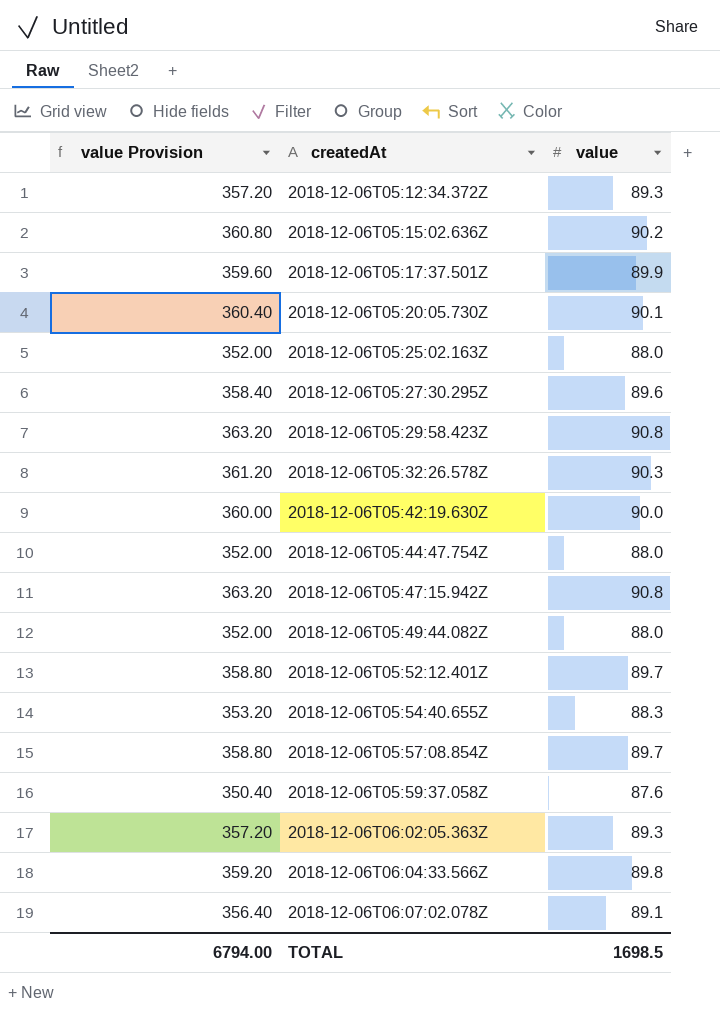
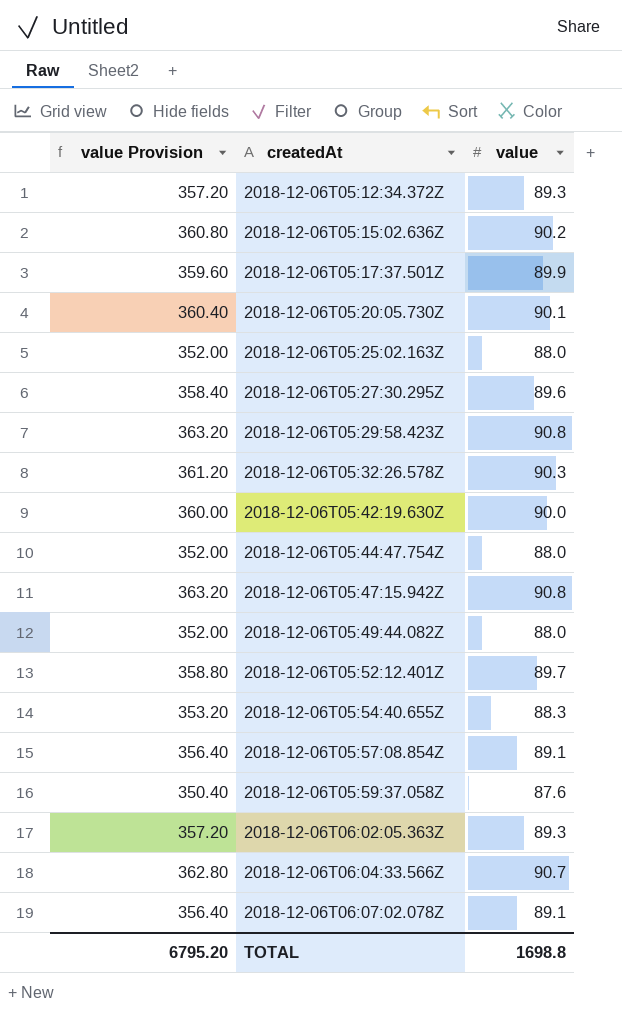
2018-12-06T05:57:08.854Z | value Provision: 358.80 -> 356.40
2018-12-06T05:57:08.854Z | value: 89.7 -> 89.1
2018-12-06T06:04:33.566Z | value Provision: 359.20 -> 362.80
2018-12-06T06:04:33.566Z | value: 89.8 -> 90.7
TOTAL | value Provision: 6794.00 -> 6795.20
TOTAL | value: 1698.5 -> 1698.8

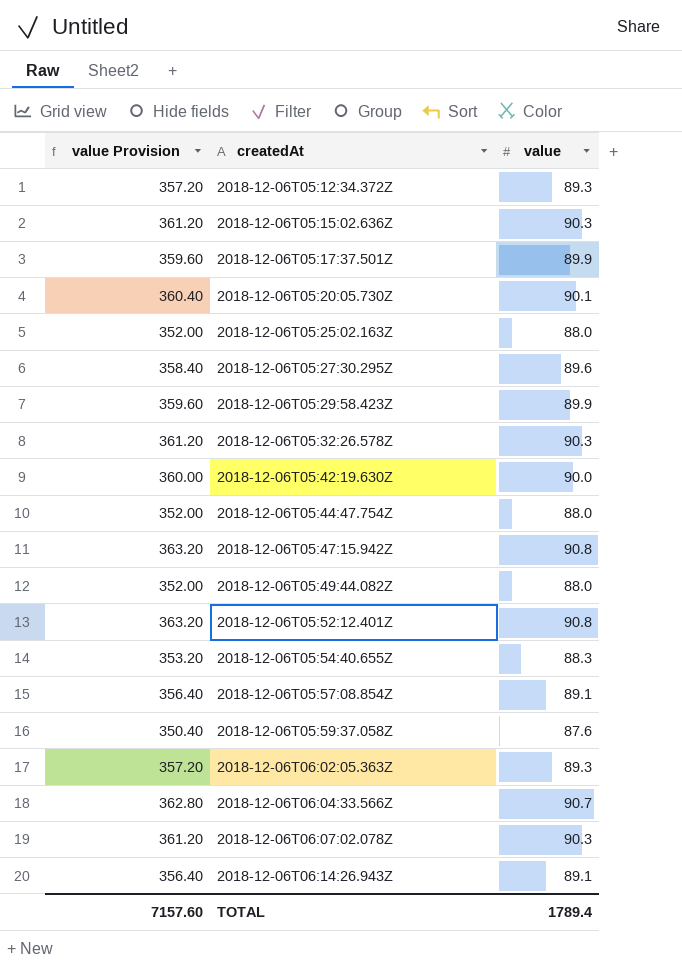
2018-12-06T05:15:02.636Z | value Provision: 360.80 -> 361.20
2018-12-06T05:15:02.636Z | value: 90.2 -> 90.3
2018-12-06T05:29:58.423Z | value Provision: 363.20 -> 359.60
2018-12-06T05:29:58.423Z | value: 90.8 -> 89.9
2018-12-06T05:52:12.401Z | value Provision: 358.80 -> 363.20
2018-12-06T05:52:12.401Z | value: 89.7 -> 90.8
2018-12-06T06:07:02.078Z | value Provision: 356.40 -> 361.20
2018-12-06T06:07:02.078Z | value: 89.1 -> 90.3
row 2018-12-06T06:14:26.943Z: none -> 356.40 | 89.1
TOTAL | value Provision: 6795.20 -> 7157.60
TOTAL | value: 1698.8 -> 1789.4

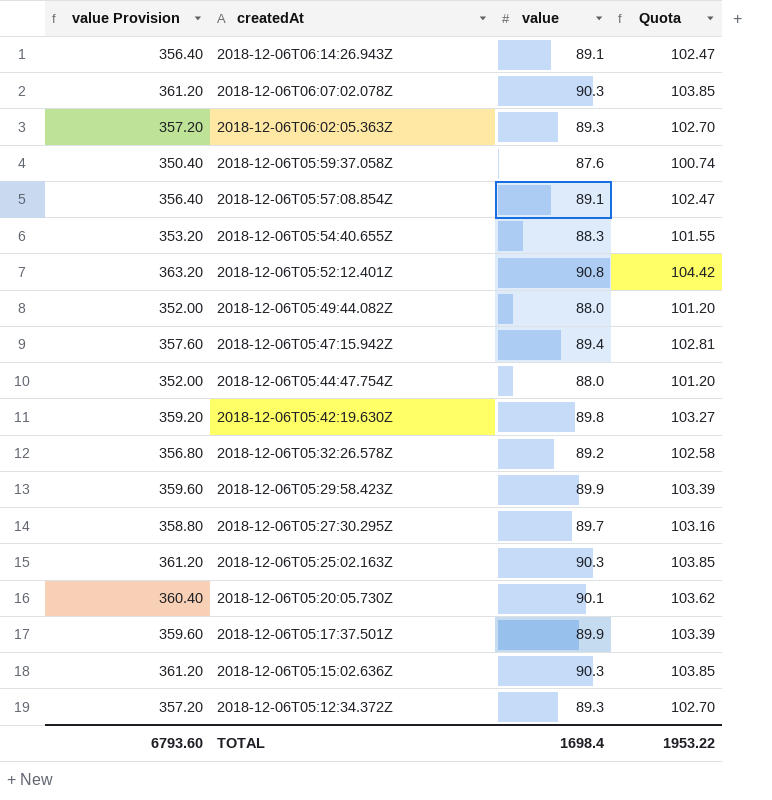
row order: createdAt ascending -> createdAt descending
column Quota | formula: none -> [value] * 1.15
row 2018-12-06T06:04:33.566Z: 362.80 | 90.7 -> none
2018-12-06T05:47:15.942Z | value Provision: 363.20 -> 357.60
2018-12-06T05:47:15.942Z | value: 90.8 -> 89.4
2018-12-06T05:42:19.630Z | value Provision: 360.00 -> 359.20
2018-12-06T05:42:19.630Z | value: 90.0 -> 89.8
2018-12-06T05:32:26.578Z | value Provision: 361.20 -> 356.80
2018-12-06T05:32:26.578Z | value: 90.3 -> 89.2
2018-12-06T05:27:30.295Z | value Provision: 358.40 -> 358.80
2018-12-06T05:27:30.295Z | value: 89.6 -> 89.7
2018-12-06T05:25:02.163Z | value Provision: 352.00 -> 361.20
2018-12-06T05:25:02.163Z | value: 88.0 -> 90.3
TOTAL | value Provision: 7157.60 -> 6793.60
TOTAL | value: 1789.4 -> 1698.4

